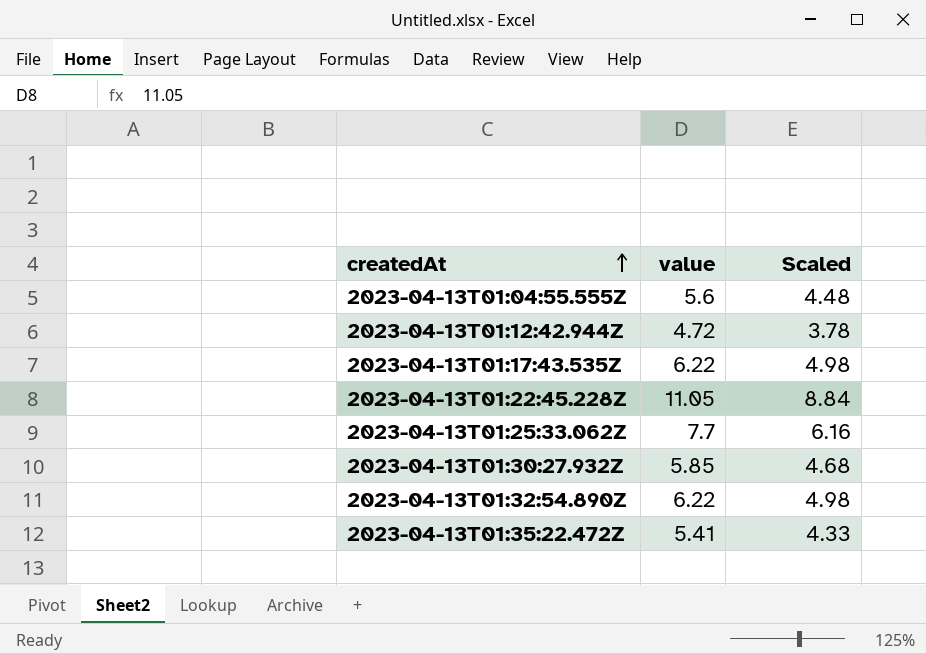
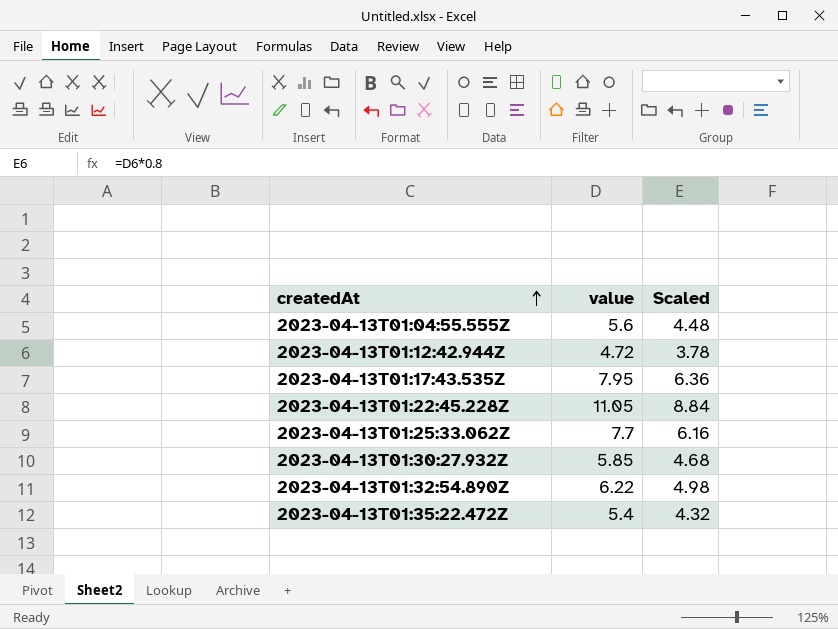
2023-04-13T01:17:43.535Z | value: 6.22 -> 7.95
2023-04-13T01:17:43.535Z | Scaled: 4.98 -> 6.36
2023-04-13T01:35:22.472Z | value: 5.41 -> 5.4
2023-04-13T01:35:22.472Z | Scaled: 4.33 -> 4.32

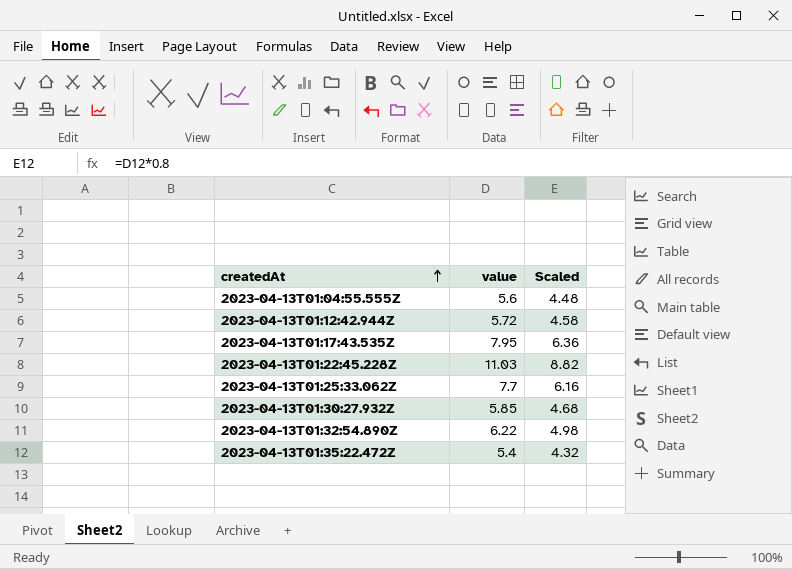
2023-04-13T01:12:42.944Z | value: 4.72 -> 5.72
2023-04-13T01:12:42.944Z | Scaled: 3.78 -> 4.58
2023-04-13T01:22:45.228Z | value: 11.05 -> 11.03
2023-04-13T01:22:45.228Z | Scaled: 8.84 -> 8.82

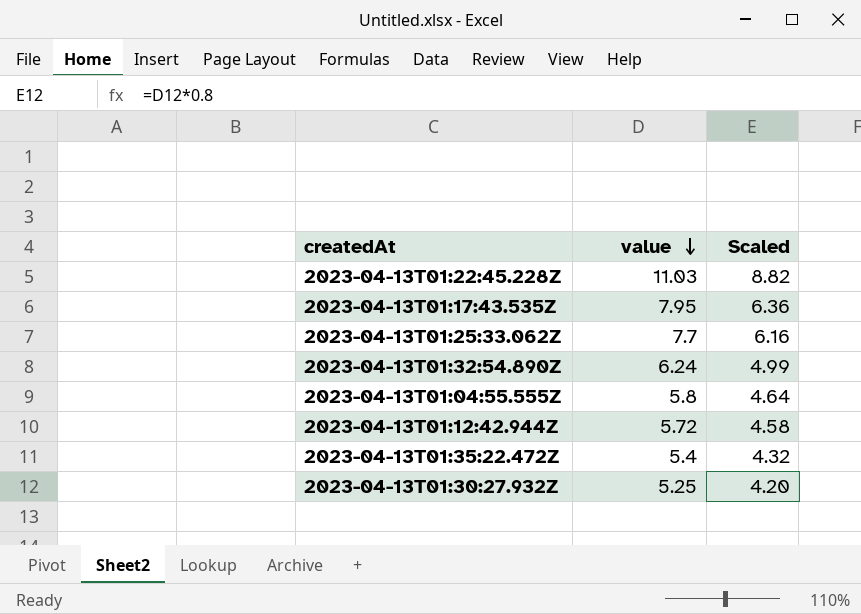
row order: createdAt ascending -> value descending
2023-04-13T01:32:54.890Z | value: 6.22 -> 6.24
2023-04-13T01:32:54.890Z | Scaled: 4.98 -> 4.99
2023-04-13T01:04:55.555Z | value: 5.6 -> 5.8
2023-04-13T01:04:55.555Z | Scaled: 4.48 -> 4.64
2023-04-13T01:30:27.932Z | value: 5.85 -> 5.25
2023-04-13T01:30:27.932Z | Scaled: 4.68 -> 4.20

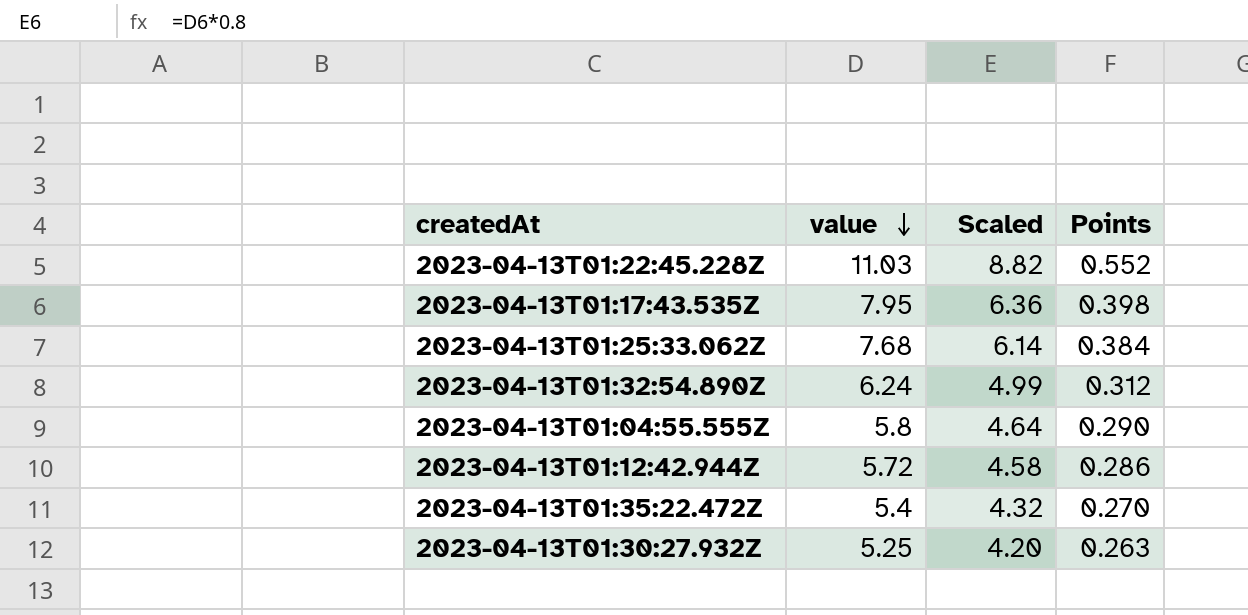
column Points | formula: none -> [value] * 0.05
2023-04-13T01:25:33.062Z | value: 7.7 -> 7.68
2023-04-13T01:25:33.062Z | Scaled: 6.16 -> 6.14

